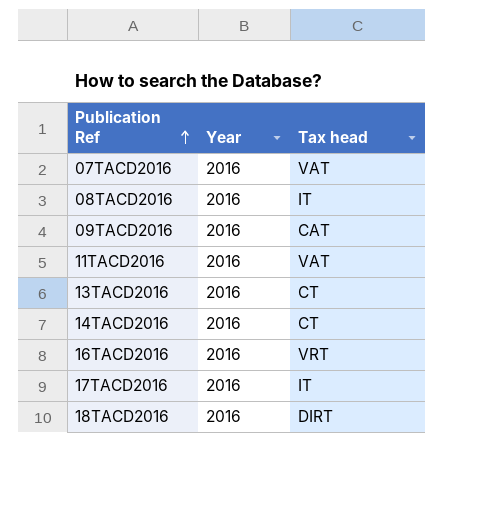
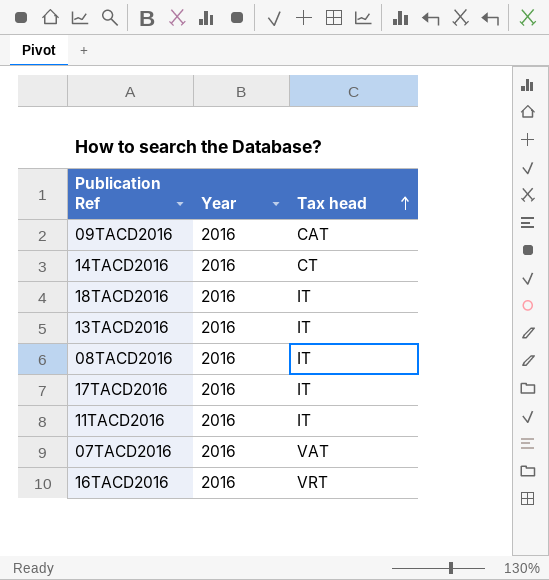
row order: Publication Ref ascending -> Tax head ascending
18TACD2016 | Tax head: DIRT -> IT
13TACD2016 | Tax head: CT -> IT
11TACD2016 | Tax head: VAT -> IT

